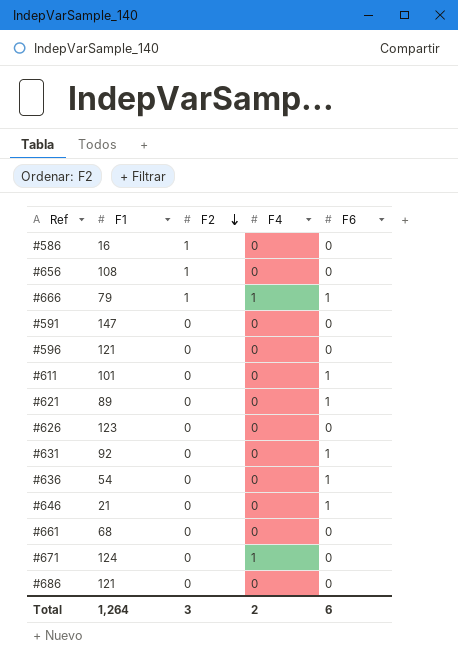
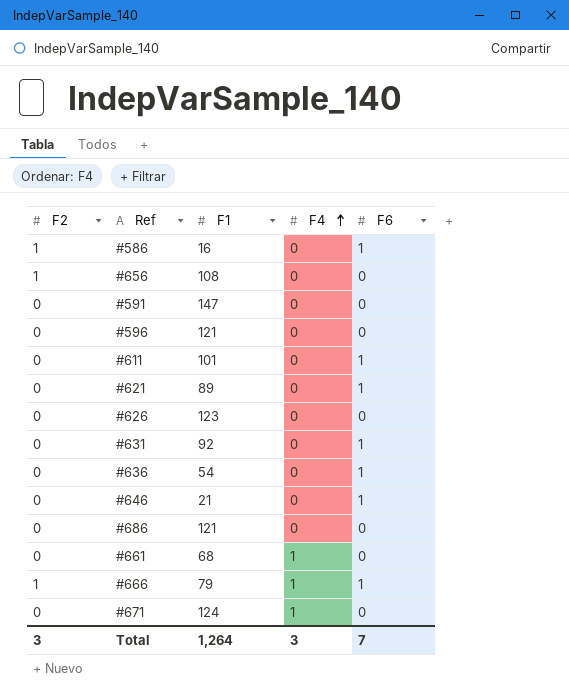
row order: F2 descending -> F4 ascending
column F2 | position: 3 -> 1
#586 | F6: 0 -> 1
#661 | F4: 0 -> 1
Total | F4: 2 -> 3
Total | F6: 6 -> 7

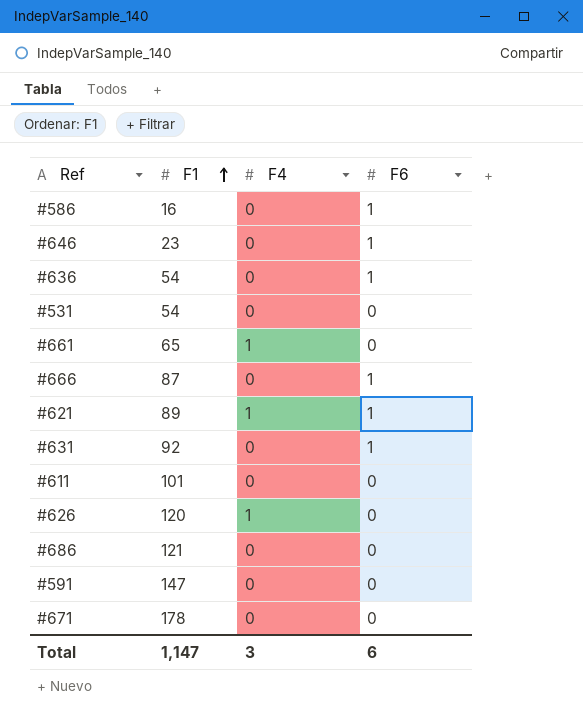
row order: F4 ascending -> F1 ascending
column F2 | position: 1 -> none
row #656: 1 | 108 | 0 | 0 -> none
row #596: 0 | 121 | 0 | 0 -> none
#646 | F1: 21 -> 23
row #531: none -> 54 | 0 | 0
#661 | F1: 68 -> 65
#666 | F1: 79 -> 87
#666 | F4: 1 -> 0
#621 | F4: 0 -> 1
#611 | F6: 1 -> 0
#626 | F1: 123 -> 120
#626 | F4: 0 -> 1
#671 | F1: 124 -> 178
#671 | F4: 1 -> 0
Total | F1: 1,264 -> 1,147
Total | F6: 7 -> 6

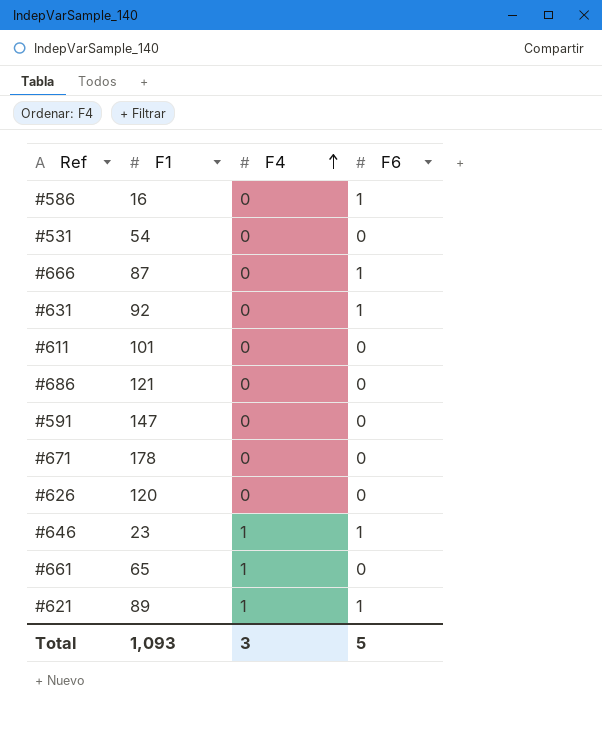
row order: F1 ascending -> F4 ascending
row #636: 54 | 0 | 1 -> none
#626 | F4: 1 -> 0
#646 | F4: 0 -> 1
Total | F1: 1,147 -> 1,093
Total | F6: 6 -> 5

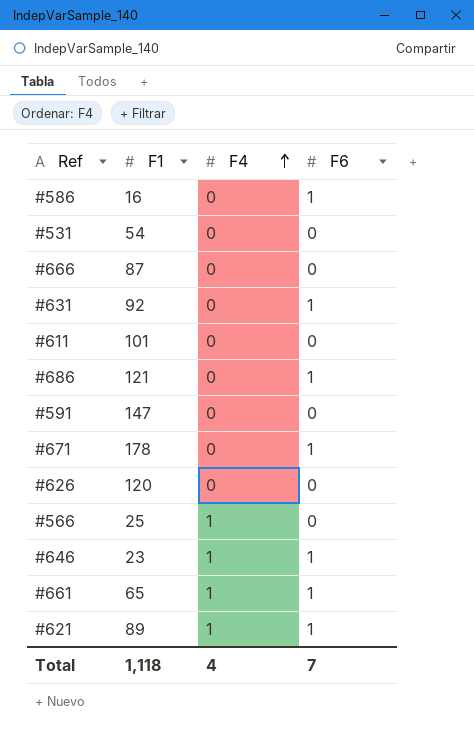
#666 | F6: 1 -> 0
#686 | F6: 0 -> 1
#671 | F6: 0 -> 1
row #566: none -> 25 | 1 | 0
#661 | F6: 0 -> 1
Total | F1: 1,093 -> 1,118
Total | F4: 3 -> 4
Total | F6: 5 -> 7

